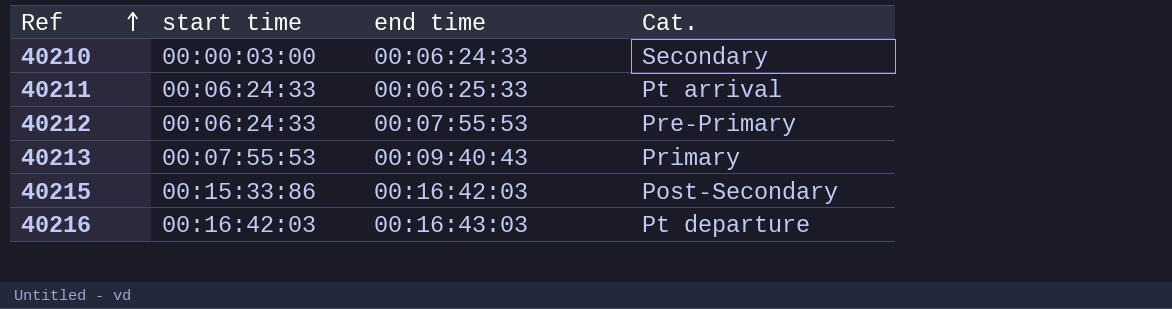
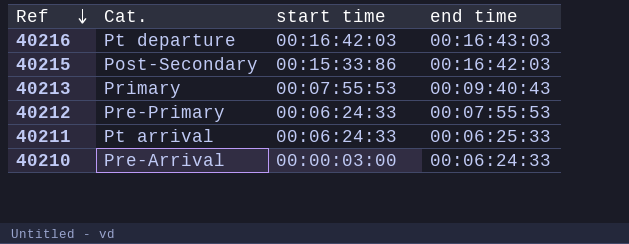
row order: Ref ascending -> Ref descending
column Cat. | position: 4 -> 2
40210 | Cat.: Secondary -> Pre-Arrival

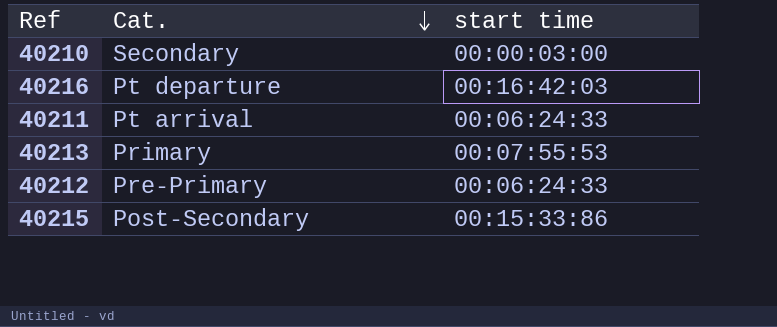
row order: Ref descending -> Cat. descending
column end time | position: 4 -> none
40210 | Cat.: Pre-Arrival -> Secondary

